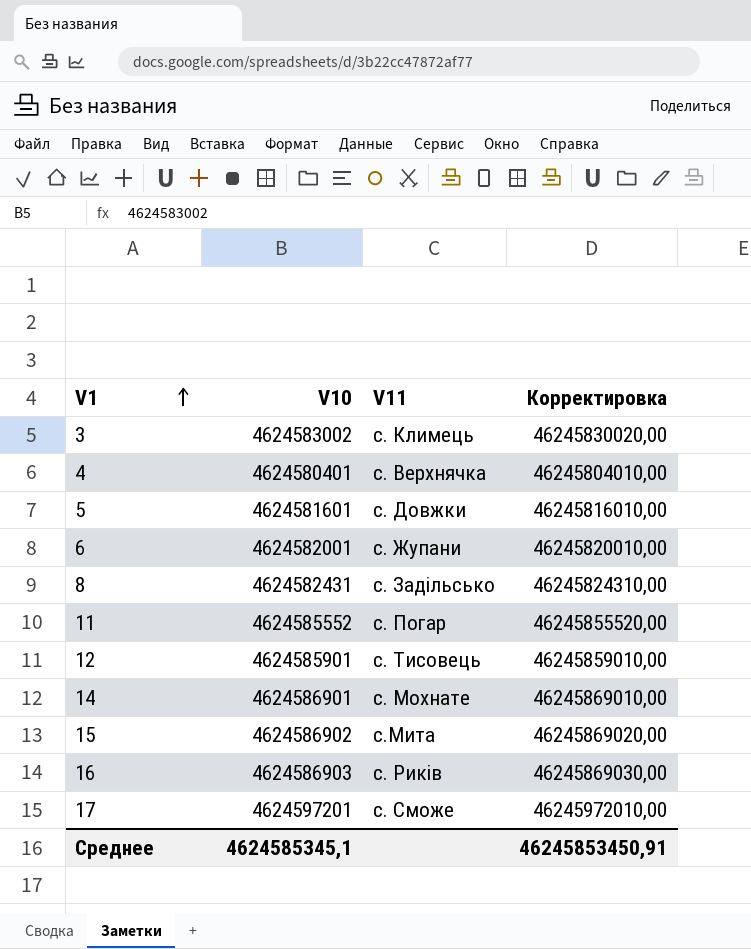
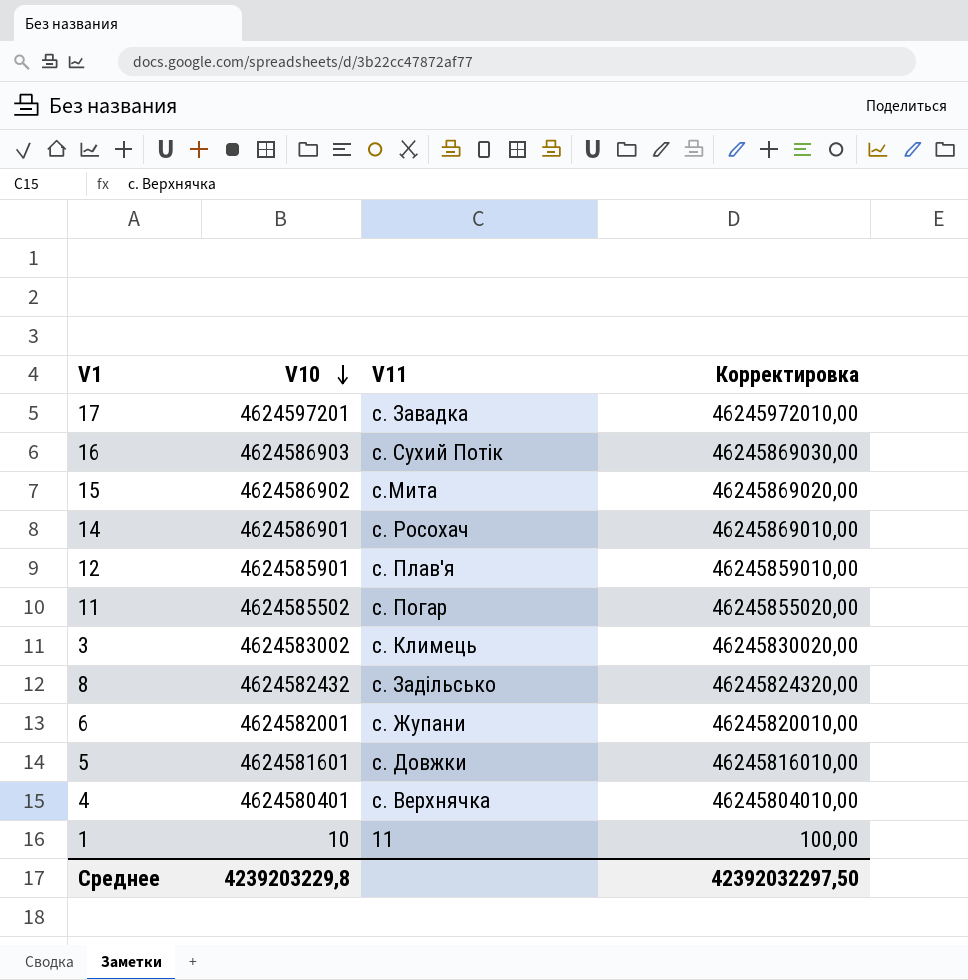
row order: V1 ascending -> V10 descending
17 | V11: с. Сможе -> с. Завадка
16 | V11: с. Риків -> с. Сухий Потік
14 | V11: с. Мохнате -> с. Росохач
12 | V11: с. Тисовець -> с. Плав'я
11 | V10: 4624585552 -> 4624585502
11 | Корректировка: 46245855520,00 -> 46245855020,00
8 | V10: 4624582431 -> 4624582432
8 | Корректировка: 46245824310,00 -> 46245824320,00
row 1: none -> 10 | 11 | 100,00
Среднее | V10: 4624585345,1 -> 4239203229,8
Среднее | Корректировка: 46245853450,91 -> 42392032297,50

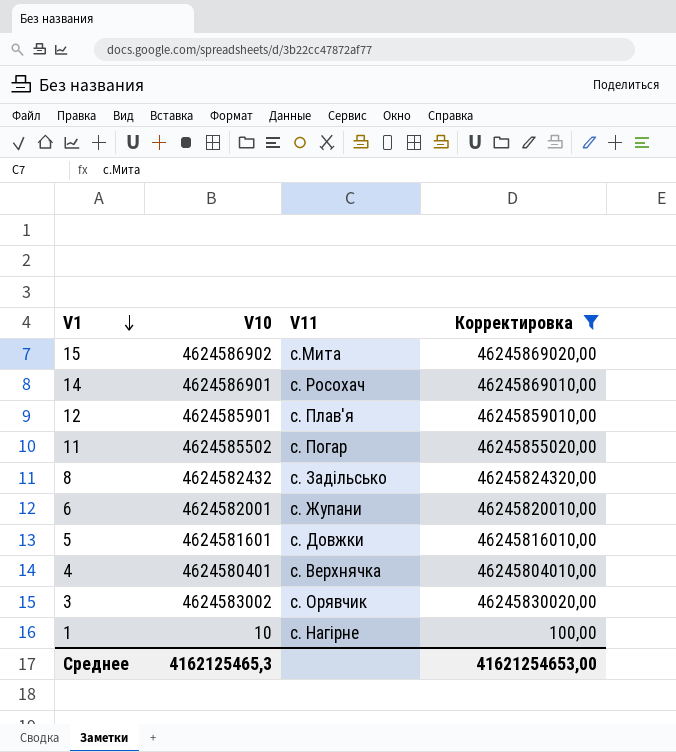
filter: none -> Корректировка <= 46245869020,00
row order: V10 descending -> V1 descending
3 | V11: с. Климець -> с. Орявчик
1 | V11: 11 -> с. Нагірне
Среднее | V10: 4239203229,8 -> 4162125465,3
Среднее | Корректировка: 42392032297,50 -> 41621254653,00

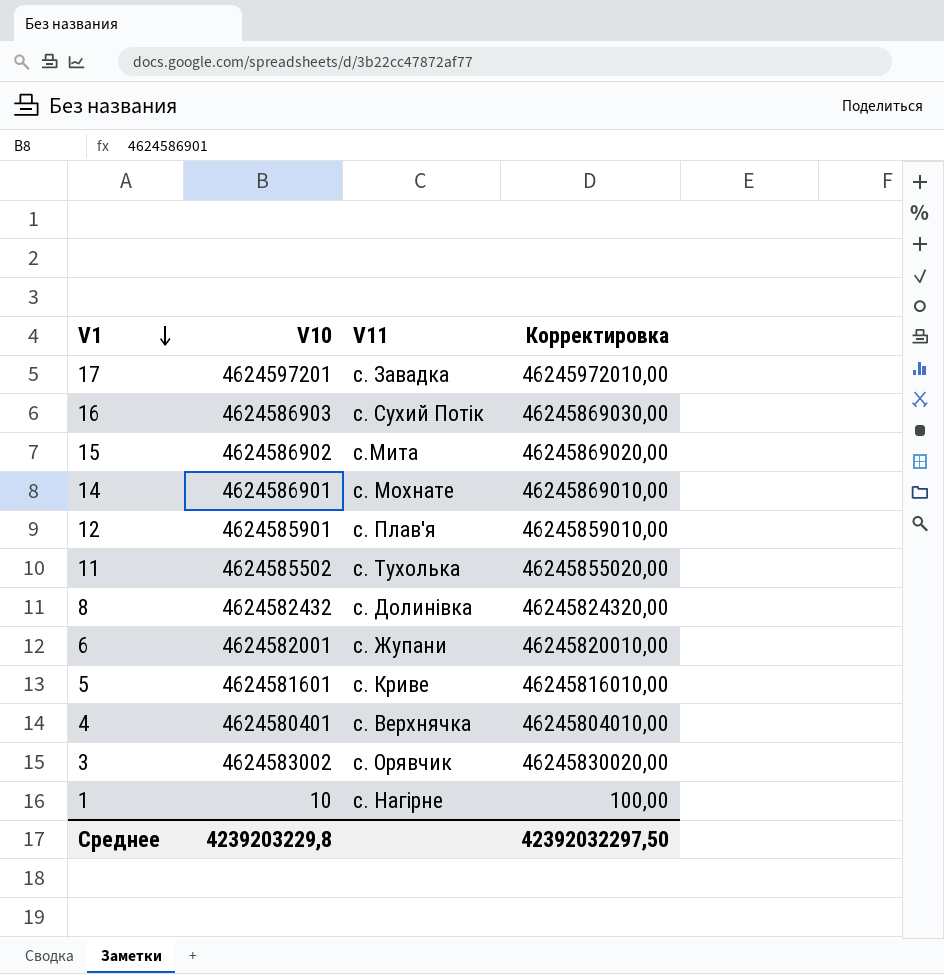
filter: Корректировка <= 46245869020,00 -> none
14 | V11: с. Росохач -> с. Мохнате
11 | V11: с. Погар -> с. Тухолька
8 | V11: с. Задільсько -> с. Долинівка
5 | V11: с. Довжки -> с. Криве
Среднее | V10: 4162125465,3 -> 4239203229,8
Среднее | Корректировка: 41621254653,00 -> 42392032297,50

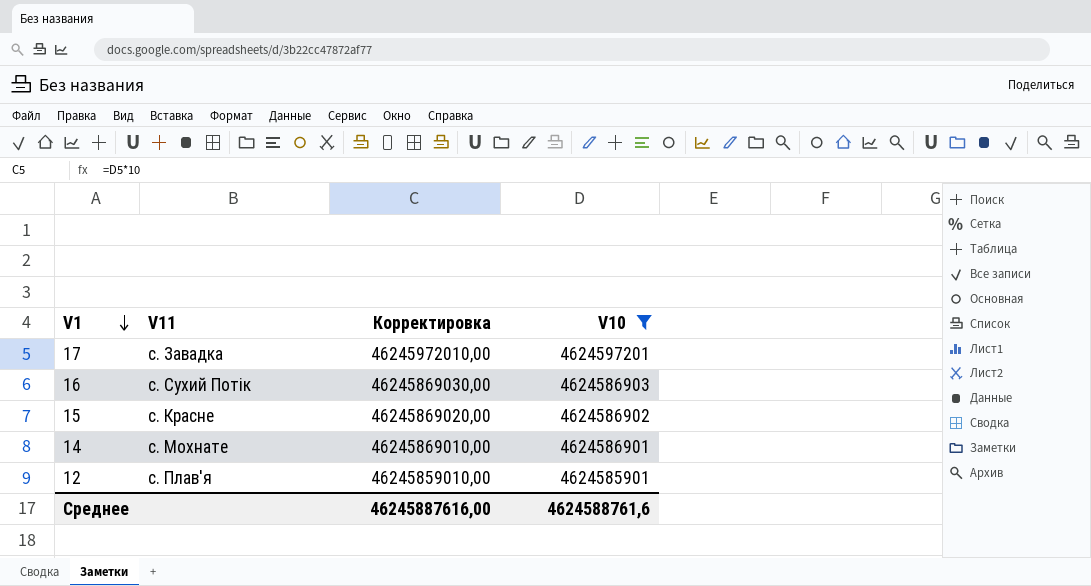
filter: none -> V10 >= 4624585901
column V10 | position: 2 -> 4
15 | V11: с.Мита -> с. Красне
Среднее | Корректировка: 42392032297,50 -> 46245887616,00
Среднее | V10: 4239203229,8 -> 4624588761,6

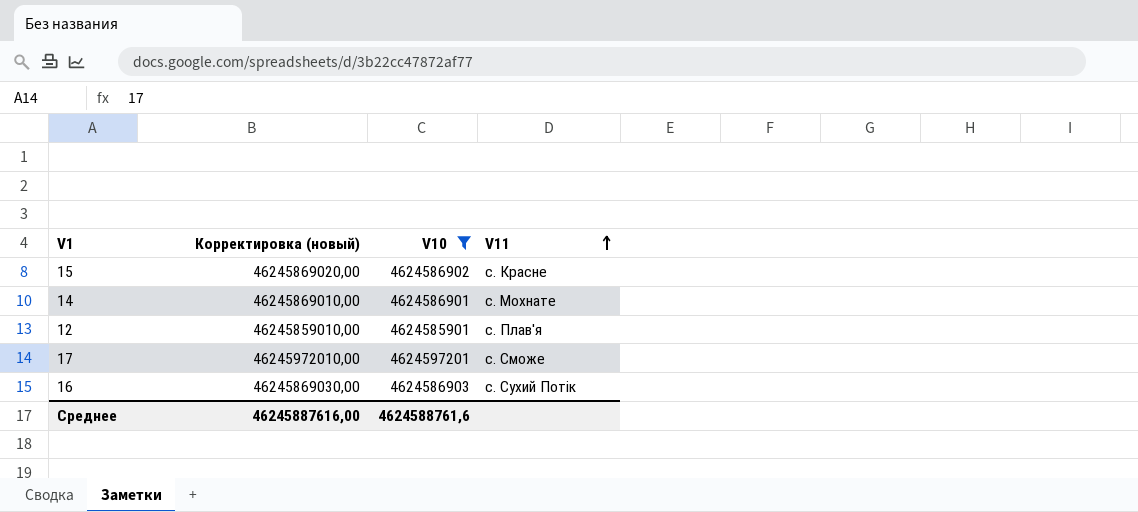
row order: V1 descending -> V11 ascending
column name: Корректировка -> Корректировка (новый)
column V11 | position: 2 -> 4
17 | V11: с. Завадка -> с. Сможе

